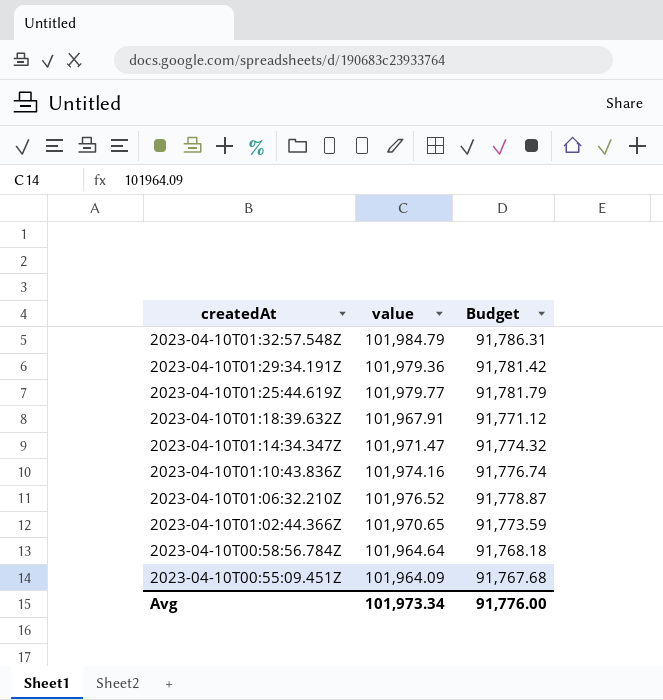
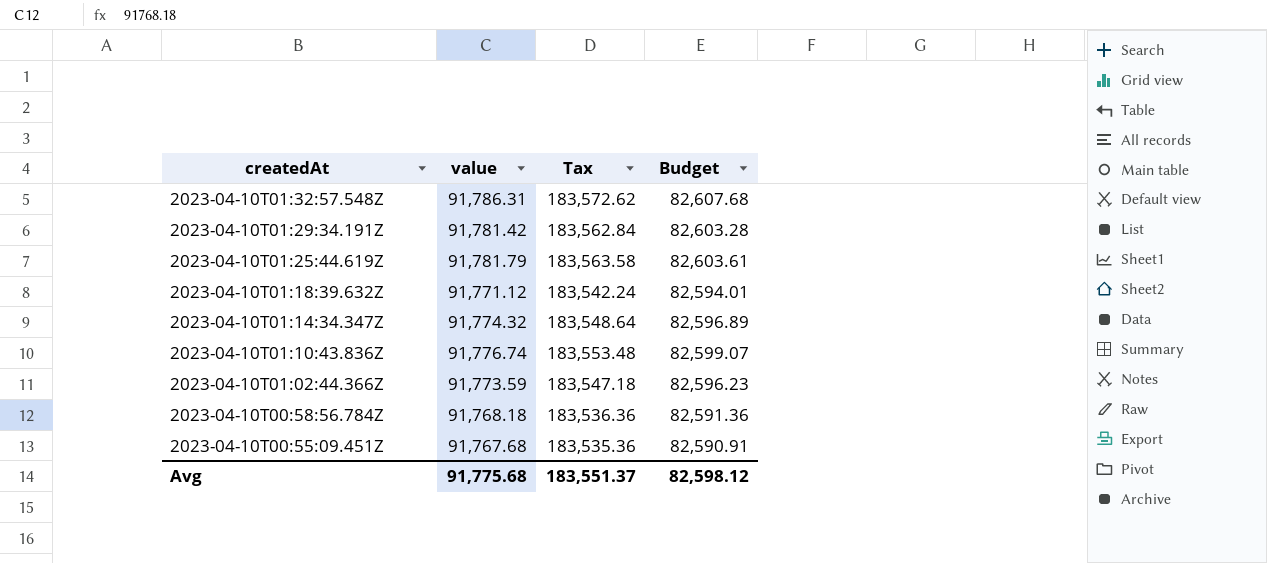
column Tax | formula: none -> [value] * 2
row 2023-04-10T01:06:32.210Z: 101,976.52 | 91,778.87 -> none
2023-04-10T01:32:57.548Z | value: 101,984.79 -> 91,786.31
2023-04-10T01:32:57.548Z | Budget: 91,786.31 -> 82,607.68
2023-04-10T01:29:34.191Z | value: 101,979.36 -> 91,781.42
2023-04-10T01:29:34.191Z | Budget: 91,781.42 -> 82,603.28
2023-04-10T01:25:44.619Z | value: 101,979.77 -> 91,781.79
2023-04-10T01:25:44.619Z | Budget: 91,781.79 -> 82,603.61
2023-04-10T01:18:39.632Z | value: 101,967.91 -> 91,771.12
2023-04-10T01:18:39.632Z | Budget: 91,771.12 -> 82,594.01
2023-04-10T01:14:34.347Z | value: 101,971.47 -> 91,774.32
2023-04-10T01:14:34.347Z | Budget: 91,774.32 -> 82,596.89
2023-04-10T01:10:43.836Z | value: 101,974.16 -> 91,776.74
2023-04-10T01:10:43.836Z | Budget: 91,776.74 -> 82,599.07
2023-04-10T01:02:44.366Z | value: 101,970.65 -> 91,773.59
2023-04-10T01:02:44.366Z | Budget: 91,773.59 -> 82,596.23
2023-04-10T00:58:56.784Z | value: 101,964.64 -> 91,768.18
2023-04-10T00:58:56.784Z | Budget: 91,768.18 -> 82,591.36
2023-04-10T00:55:09.451Z | value: 101,964.09 -> 91,767.68
2023-04-10T00:55:09.451Z | Budget: 91,767.68 -> 82,590.91
Avg | value: 101,973.34 -> 91,775.68
Avg | Budget: 91,776.00 -> 82,598.12

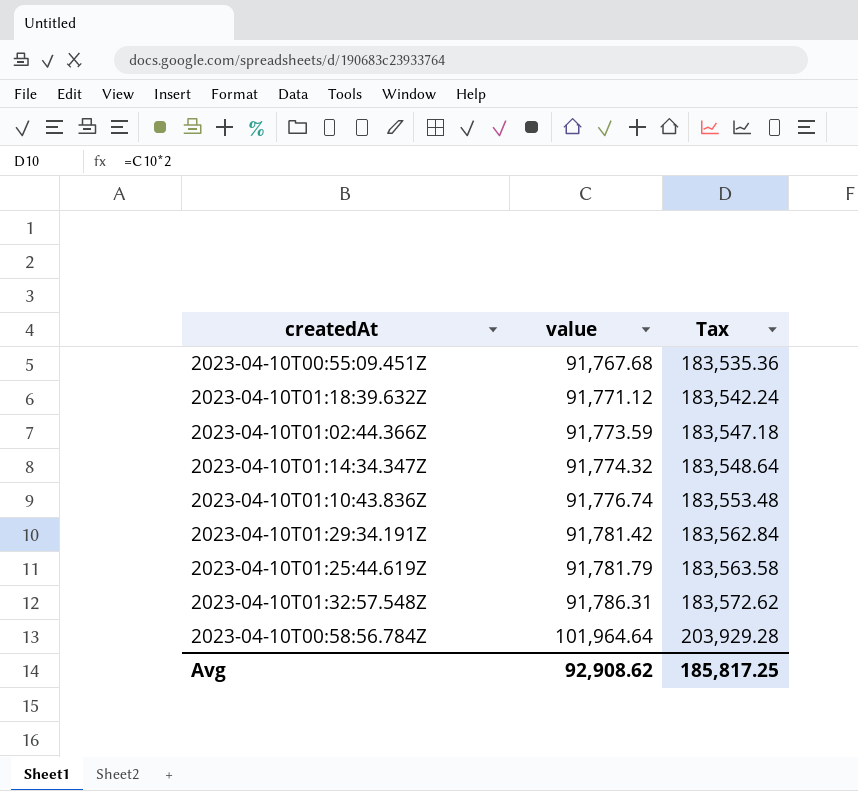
row order: createdAt descending -> value ascending
column Budget | formula: [value] * 0.9 -> none
2023-04-10T00:58:56.784Z | value: 91,768.18 -> 101,964.64
2023-04-10T00:58:56.784Z | Tax: 183,536.36 -> 203,929.28
Avg | value: 91,775.68 -> 92,908.62
Avg | Tax: 183,551.37 -> 185,817.25

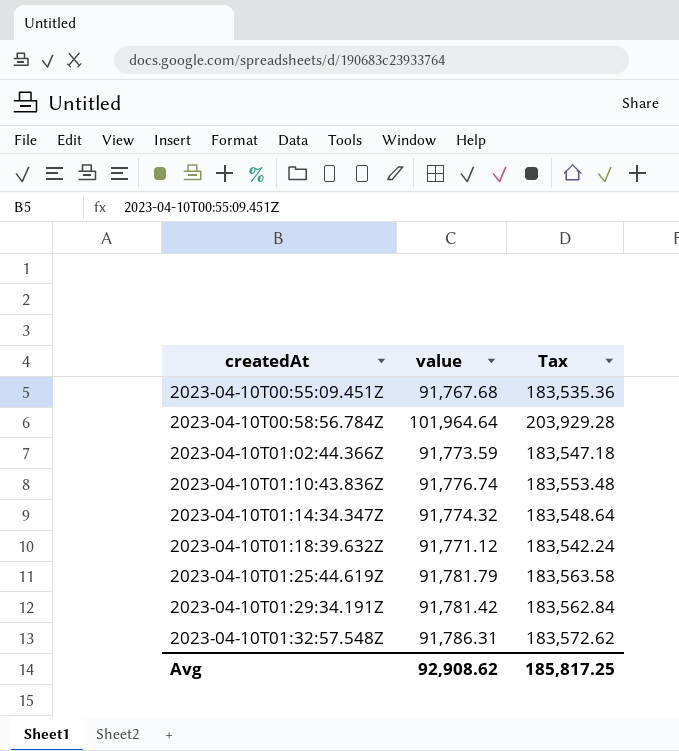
row order: value ascending -> createdAt ascending

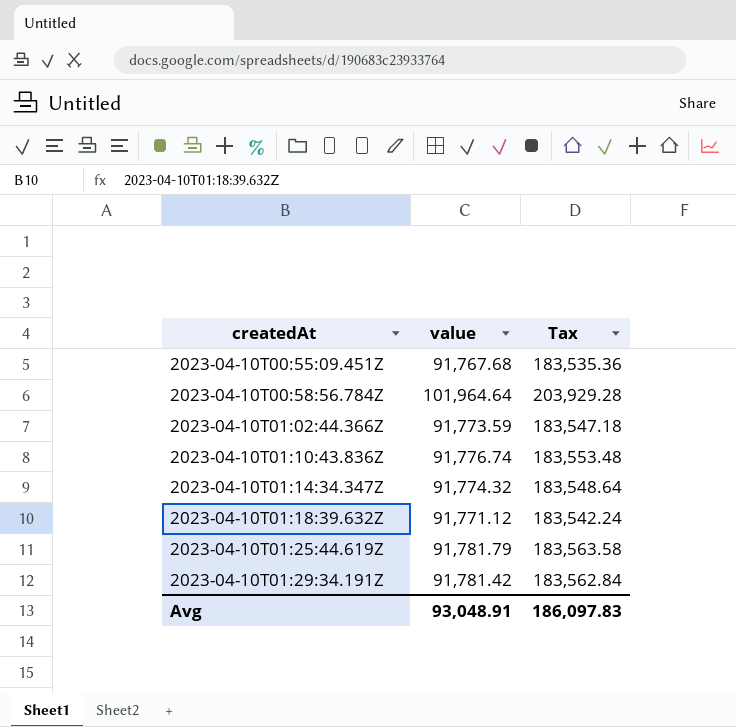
row 2023-04-10T01:32:57.548Z: 91,786.31 | 183,572.62 -> none
Avg | value: 92,908.62 -> 93,048.91
Avg | Tax: 185,817.25 -> 186,097.83

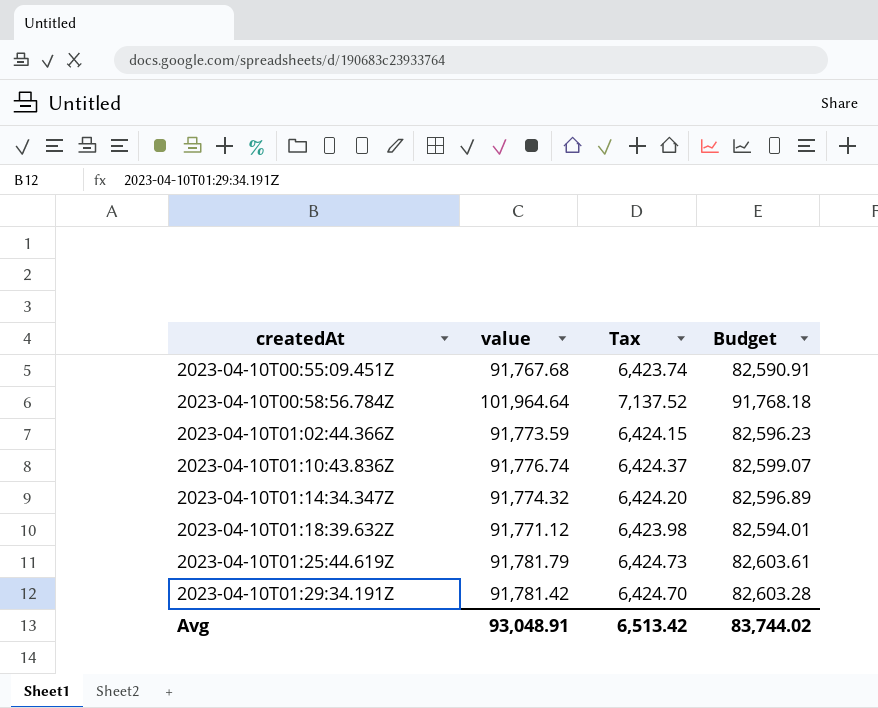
column Tax | formula: [value] * 2 -> [value] * 0.07
column Budget | formula: none -> [value] * 0.9
Avg | Tax: 186,097.83 -> 6,513.42

